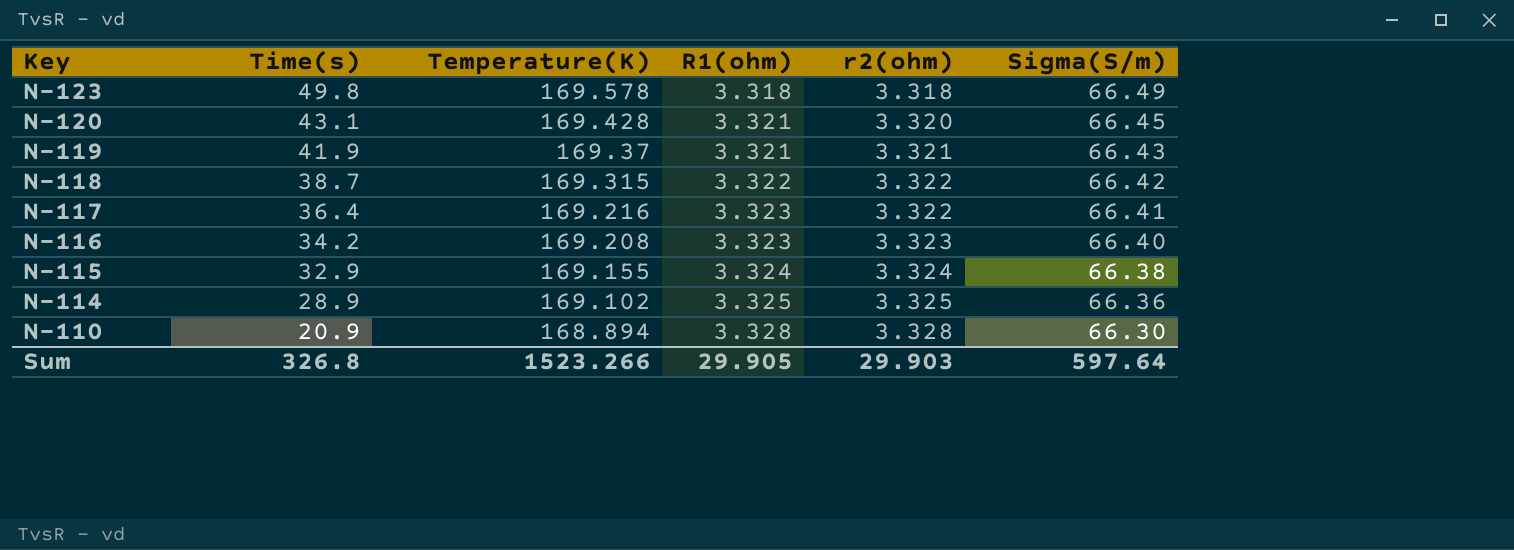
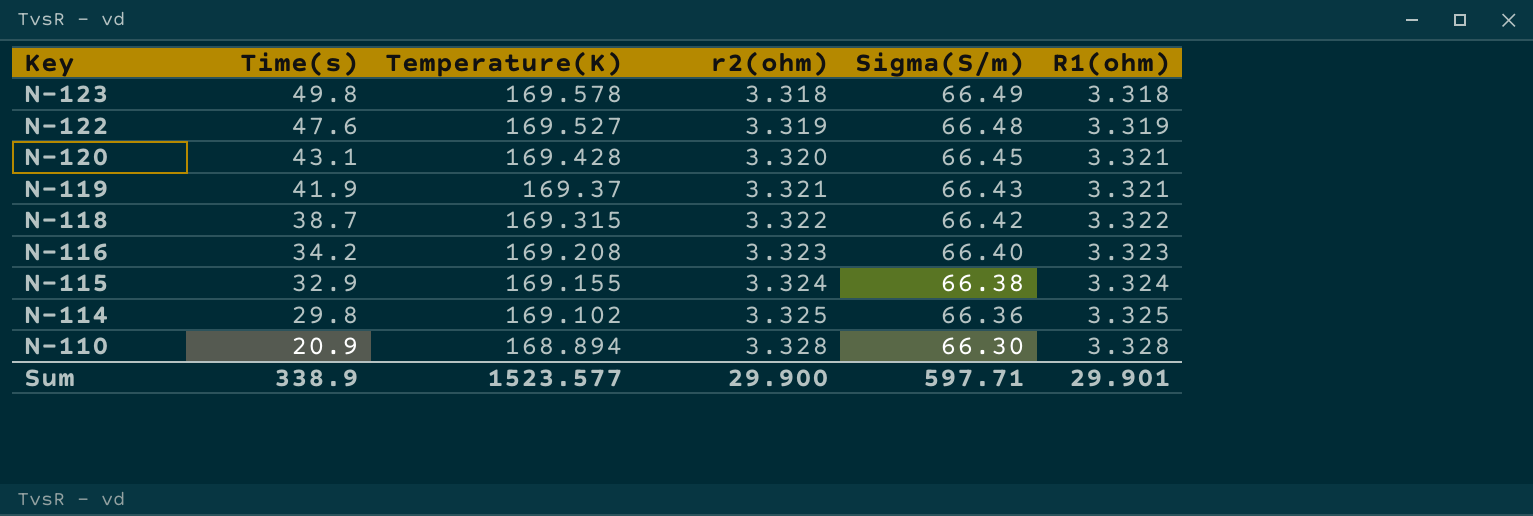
column R1(ohm) | position: 4 -> 6
row N-117: 36.4 | 169.216 | 3.323 | 3.322 | 66.41 -> none
row N-122: none -> 47.6 | 169.527 | 3.319 | 66.48 | 3.319
N-114 | Time(s): 28.9 -> 29.8
Sum | Time(s): 326.8 -> 338.9
Sum | Temperature(K): 1523.266 -> 1523.577
Sum | r2(ohm): 29.903 -> 29.900
Sum | Sigma(S/m): 597.64 -> 597.71
Sum | R1(ohm): 29.905 -> 29.901

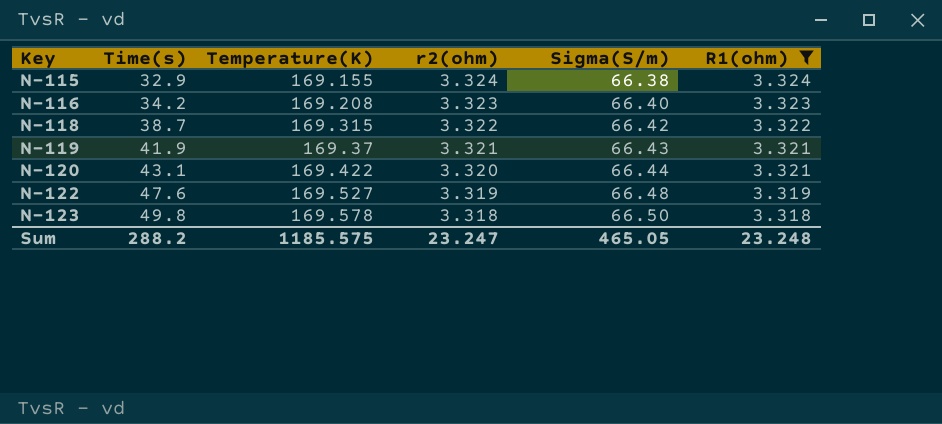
filter: none -> R1(ohm) <= 3.324
row order: Key descending -> Key ascending
N-120 | Temperature(K): 169.428 -> 169.422
N-120 | Sigma(S/m): 66.45 -> 66.44
N-123 | Sigma(S/m): 66.49 -> 66.50
Sum | Time(s): 338.9 -> 288.2
Sum | Temperature(K): 1523.577 -> 1185.575
Sum | r2(ohm): 29.900 -> 23.247
Sum | Sigma(S/m): 597.71 -> 465.05
Sum | R1(ohm): 29.901 -> 23.248

